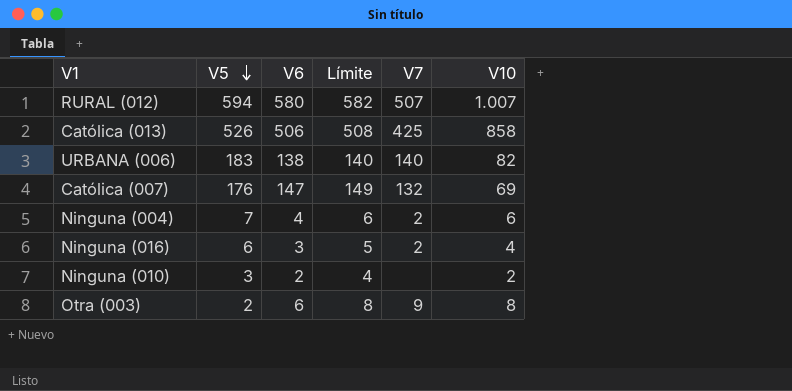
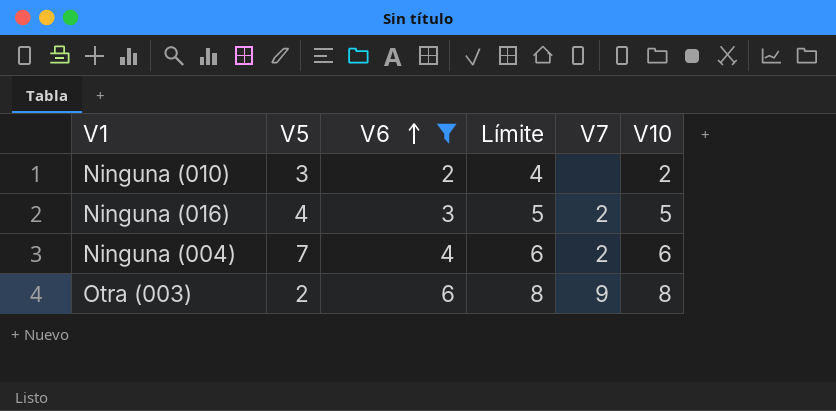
filter: none -> V6 <= 6
row order: V5 descending -> V6 ascending
Ninguna (016) | V5: 6 -> 4
Ninguna (016) | V10: 4 -> 5

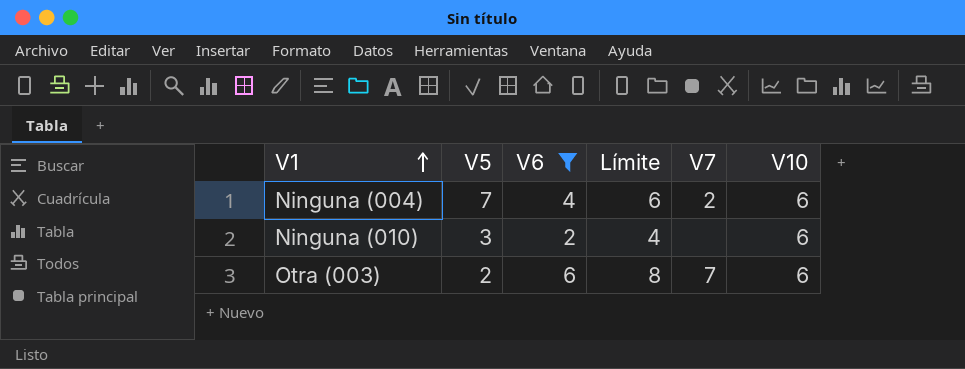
row order: V6 ascending -> V1 ascending
row Ninguna (016): 4 | 3 | 5 | 2 | 5 -> none
Ninguna (010) | V10: 2 -> 6
Otra (003) | V7: 9 -> 7
Otra (003) | V10: 8 -> 6

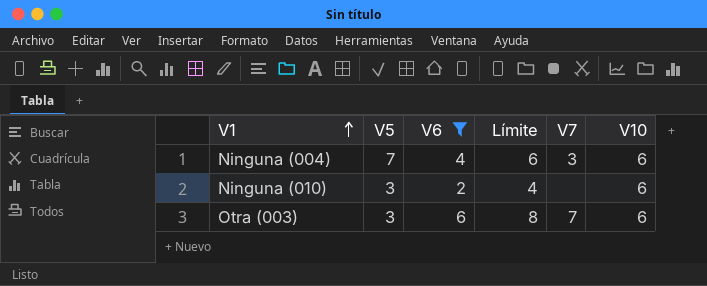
Ninguna (004) | V7: 2 -> 3
Otra (003) | V5: 2 -> 3

